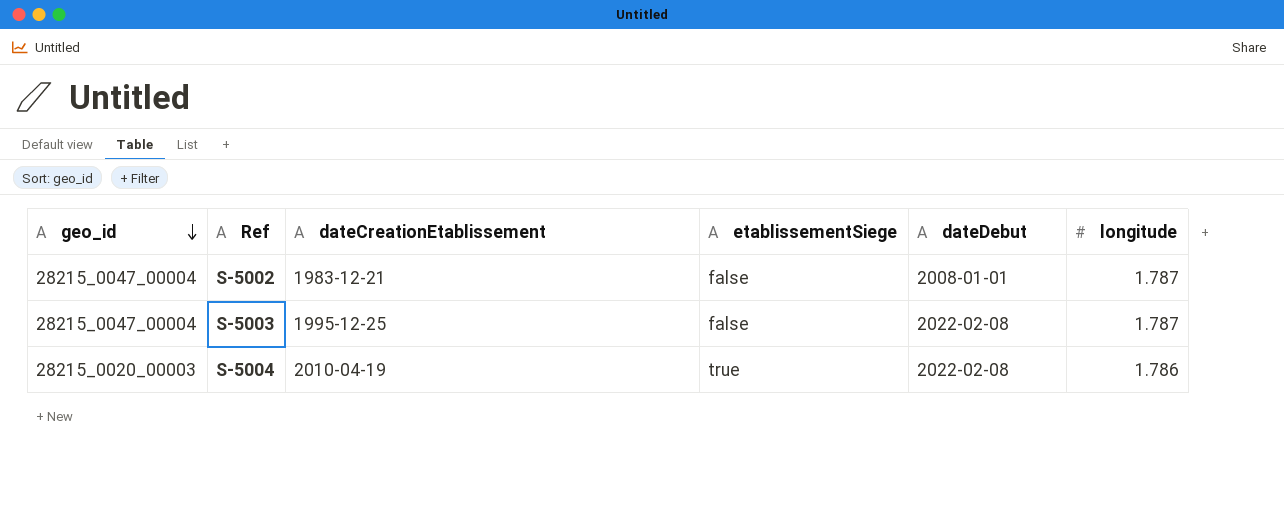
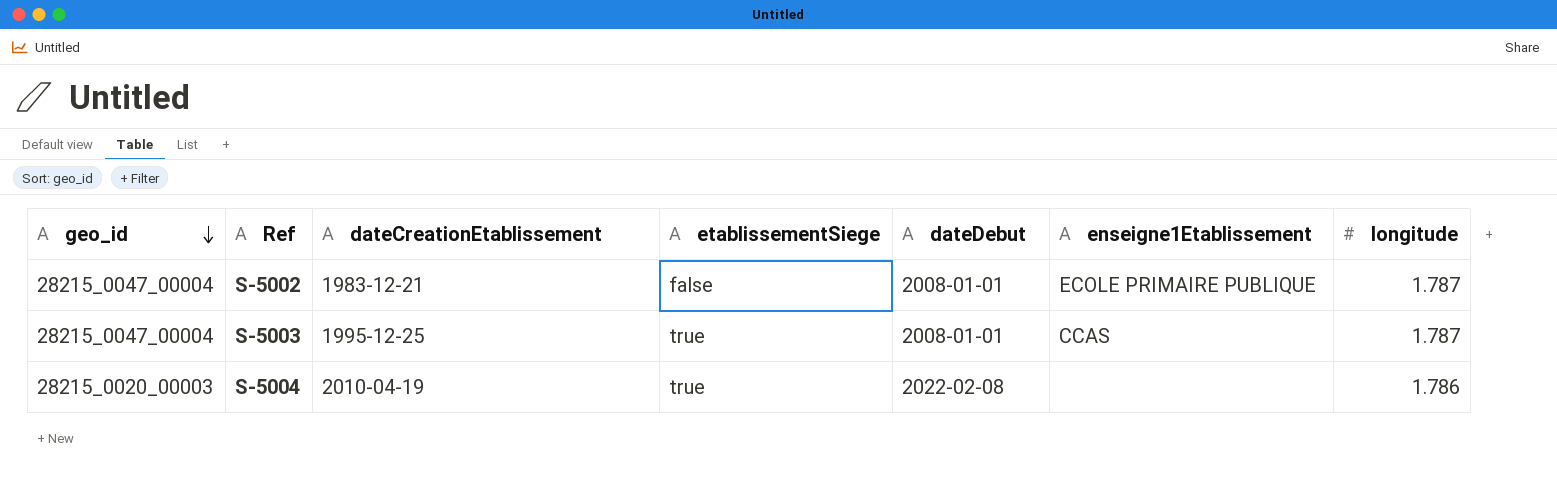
column enseigne1Etablissement | position: none -> 6
S-5003 | etablissementSiege: false -> true
S-5003 | dateDebut: 2022-02-08 -> 2008-01-01

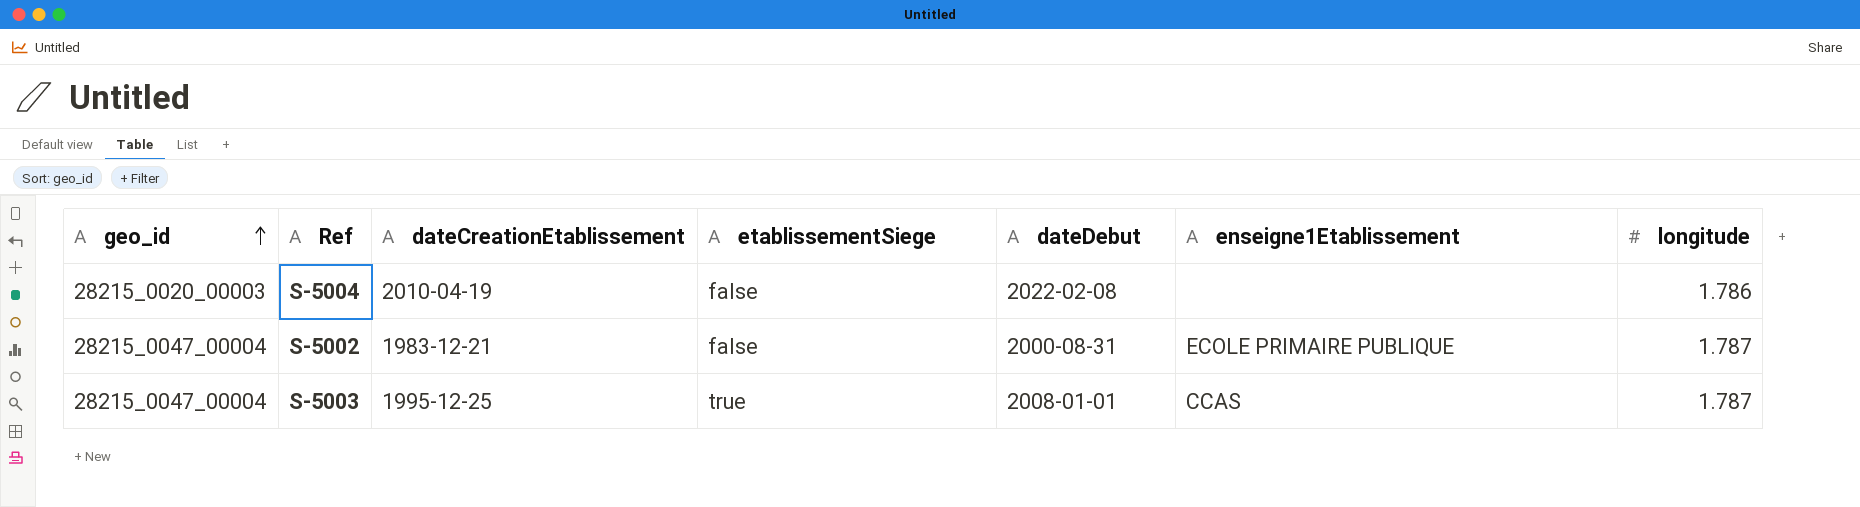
row order: geo_id descending -> geo_id ascending
S-5004 | etablissementSiege: true -> false
S-5002 | dateDebut: 2008-01-01 -> 2000-08-31

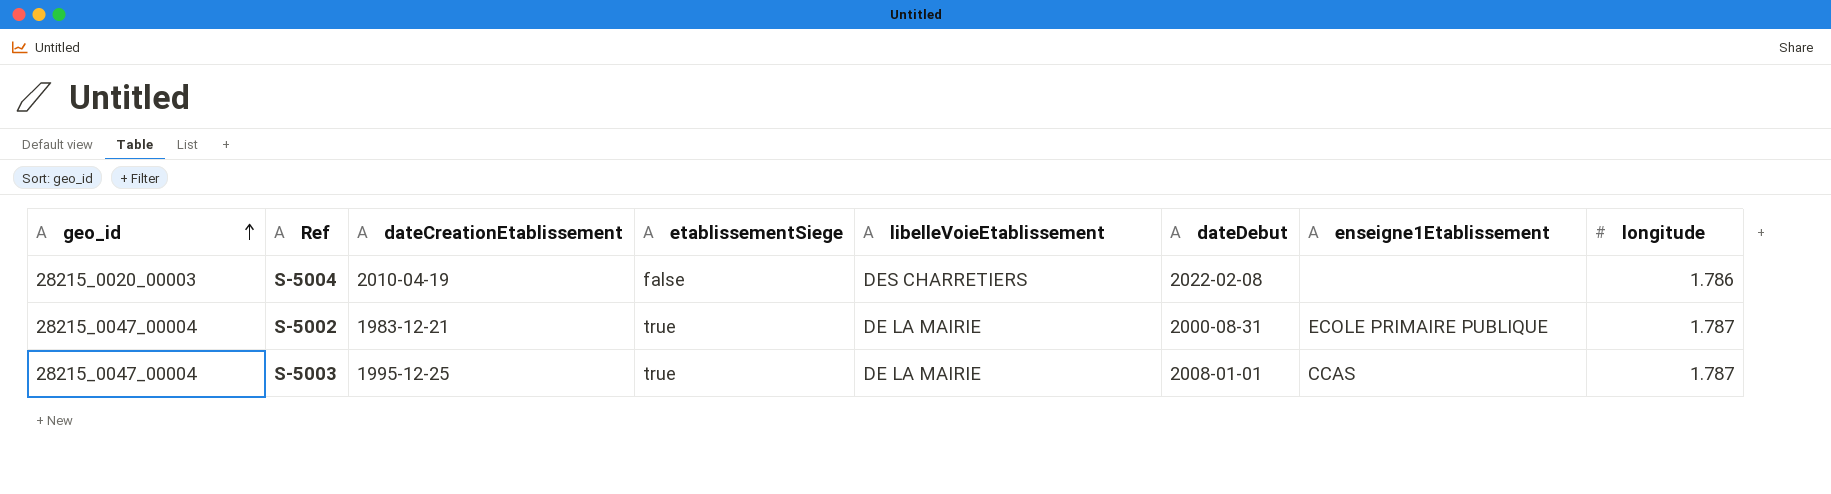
column libelleVoieEtablissement | position: none -> 5
S-5002 | etablissementSiege: false -> true

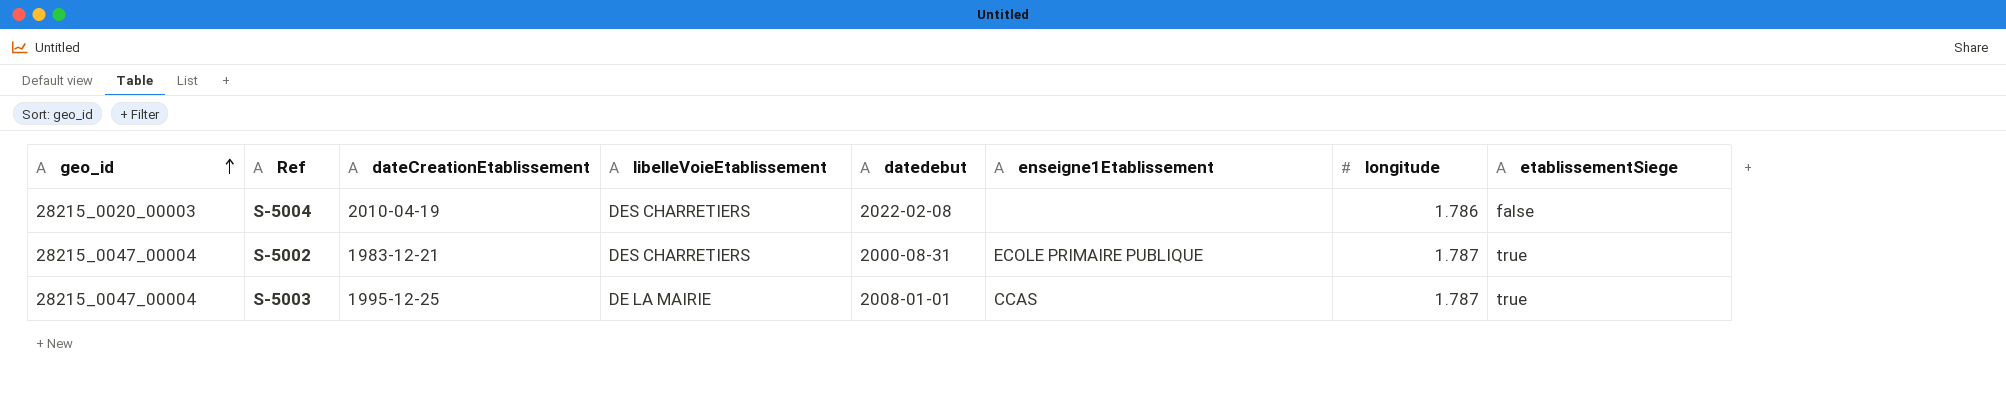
column name: dateDebut -> datedebut
column etablissementSiege | position: 4 -> 8
S-5002 | libelleVoieEtablissement: DE LA MAIRIE -> DES CHARRETIERS

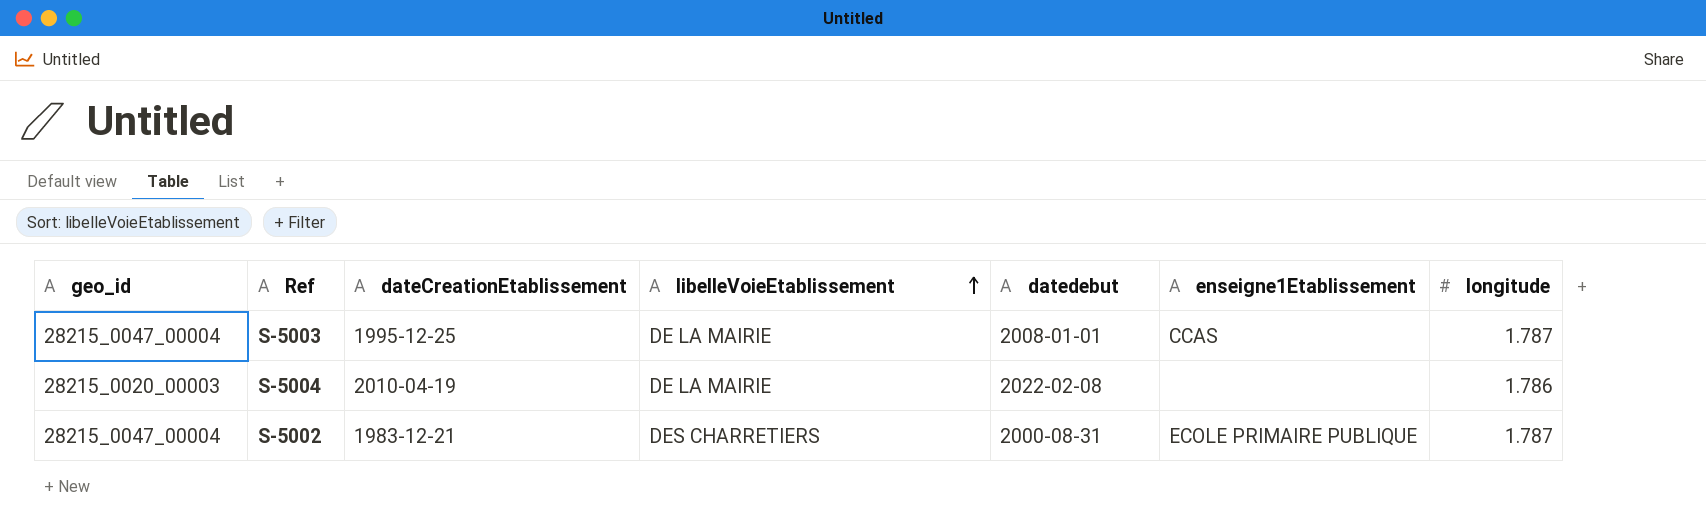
row order: geo_id ascending -> libelleVoieEtablissement ascending
column etablissementSiege | position: 8 -> none
S-5004 | libelleVoieEtablissement: DES CHARRETIERS -> DE LA MAIRIE

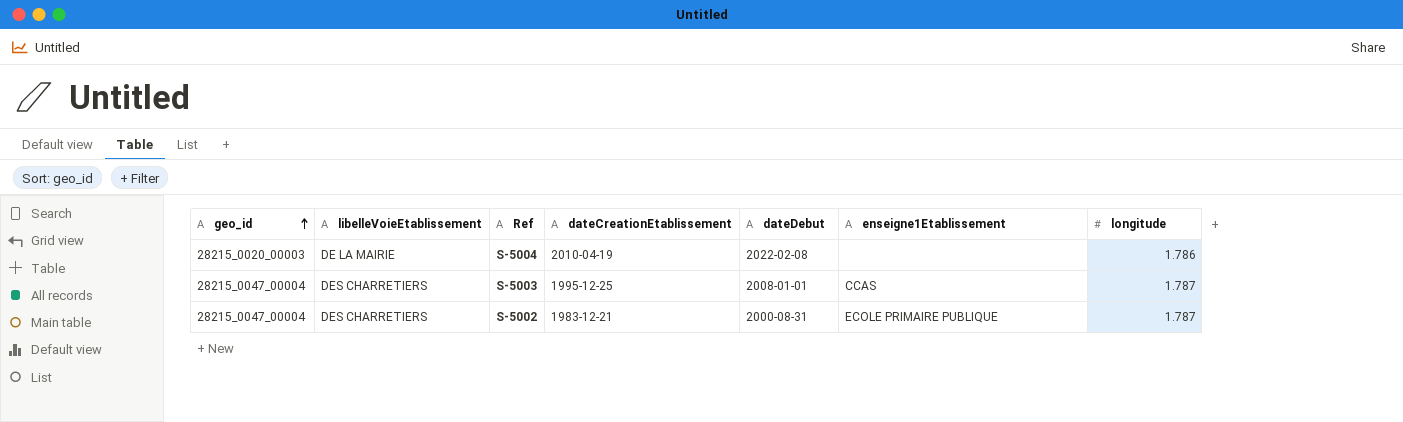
row order: libelleVoieEtablissement ascending -> geo_id ascending
column libelleVoieEtablissement | position: 4 -> 2
column name: datedebut -> dateDebut
S-5003 | libelleVoieEtablissement: DE LA MAIRIE -> DES CHARRETIERS

